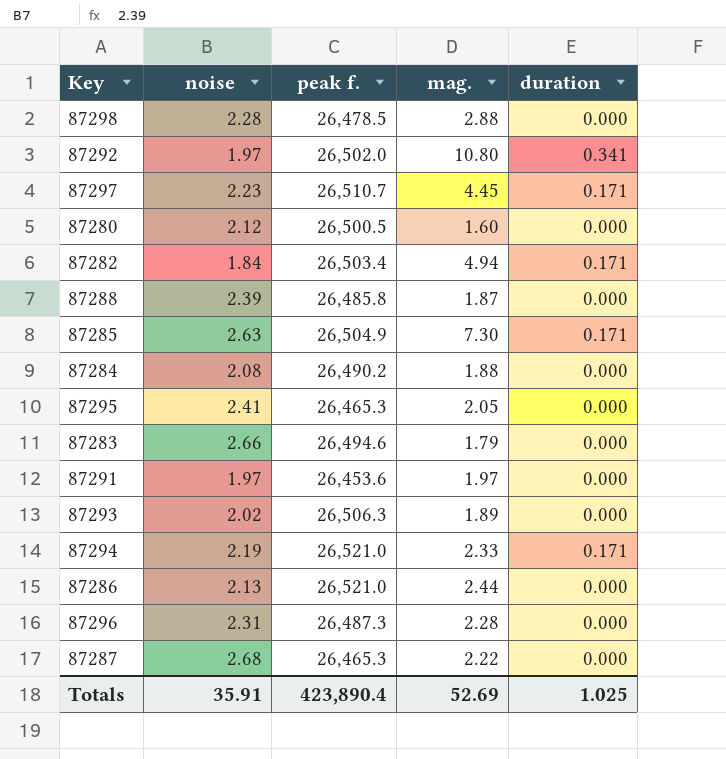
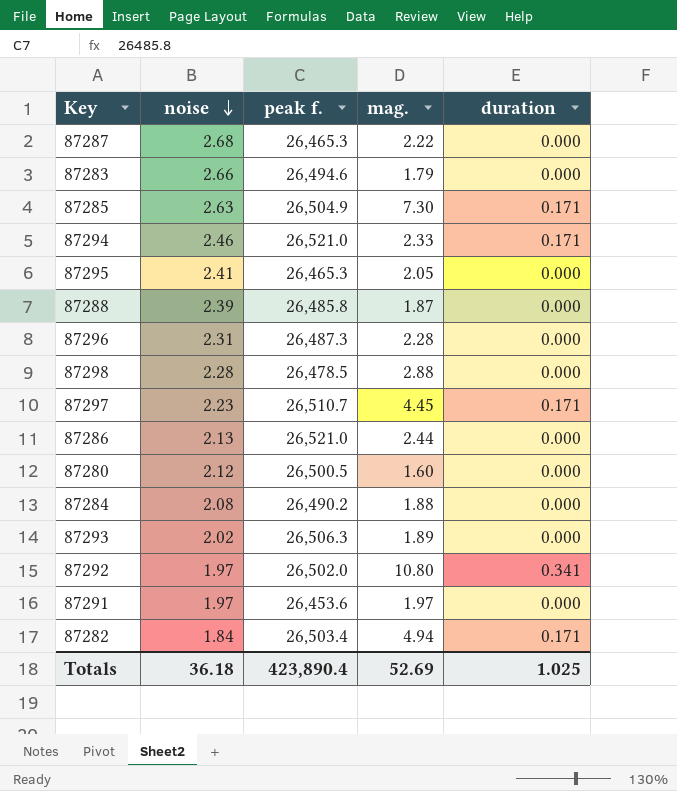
row order: none -> noise descending
87294 | noise: 2.19 -> 2.46
Totals | noise: 35.91 -> 36.18

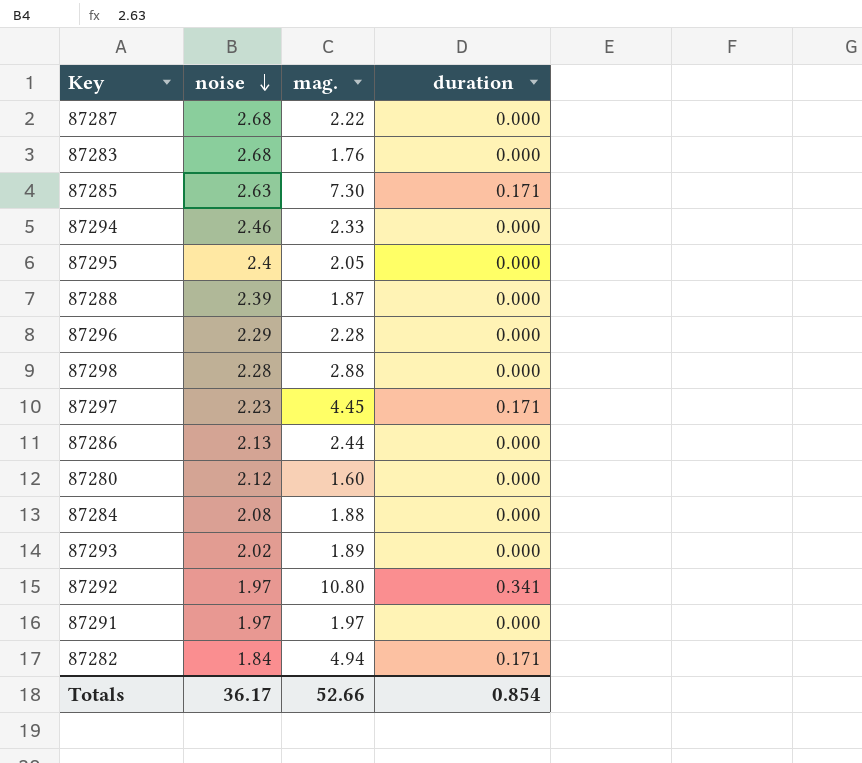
column peak f. | position: 3 -> none
87283 | noise: 2.66 -> 2.68
87283 | mag.: 1.79 -> 1.76
87294 | duration: 0.171 -> 0.000
87295 | noise: 2.41 -> 2.4
87296 | noise: 2.31 -> 2.29
Totals | noise: 36.18 -> 36.17
Totals | mag.: 52.69 -> 52.66
Totals | duration: 1.025 -> 0.854

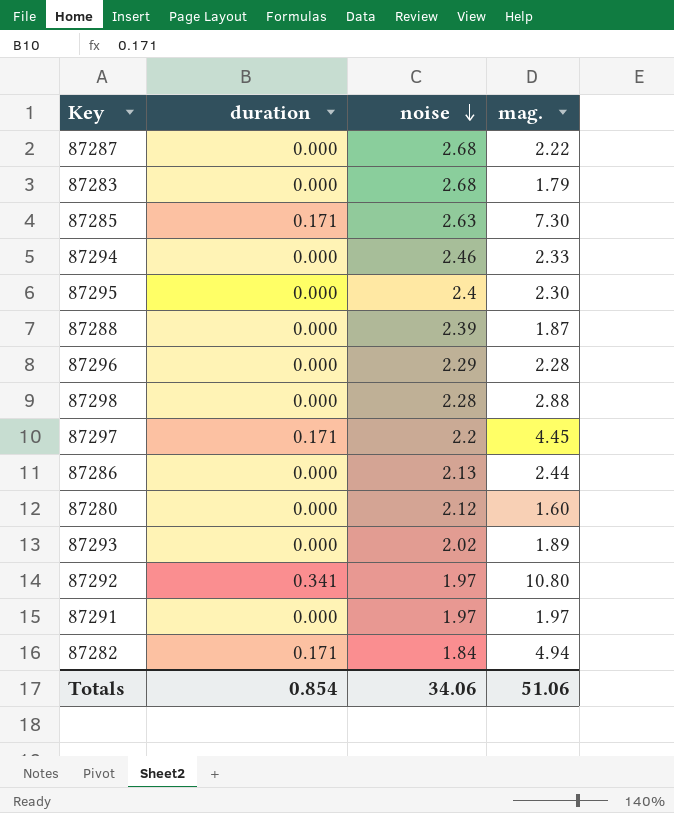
column duration | position: 4 -> 2
row 87284: 2.08 | 1.88 | 0.000 -> none
87283 | mag.: 1.76 -> 1.79
87295 | mag.: 2.05 -> 2.30
87297 | noise: 2.23 -> 2.2
Totals | noise: 36.17 -> 34.06
Totals | mag.: 52.66 -> 51.06

